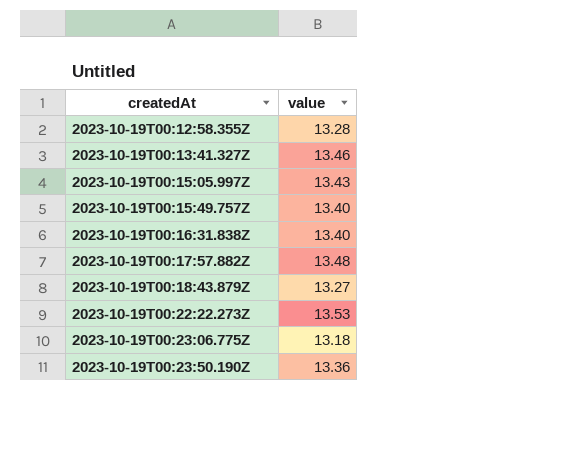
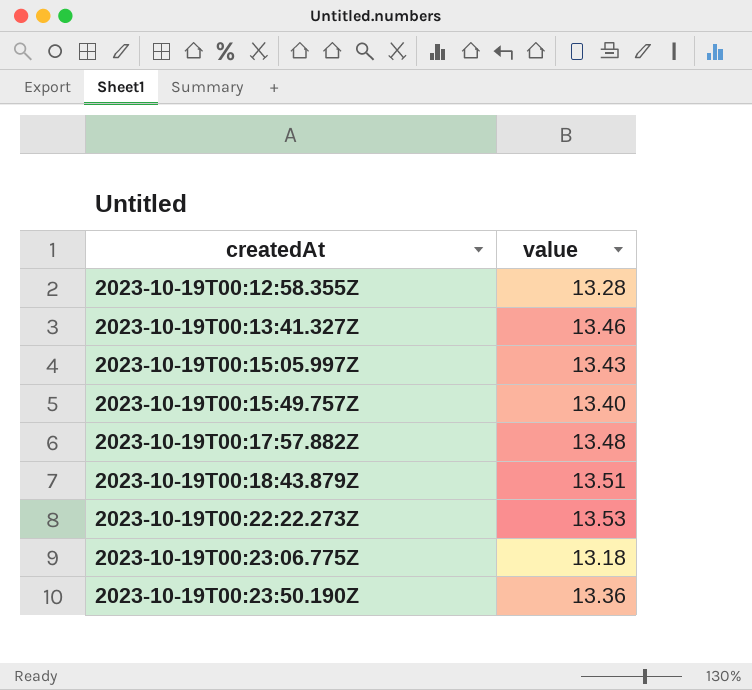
row 2023-10-19T00:16:31.838Z: 13.40 -> none
2023-10-19T00:18:43.879Z | value: 13.27 -> 13.51

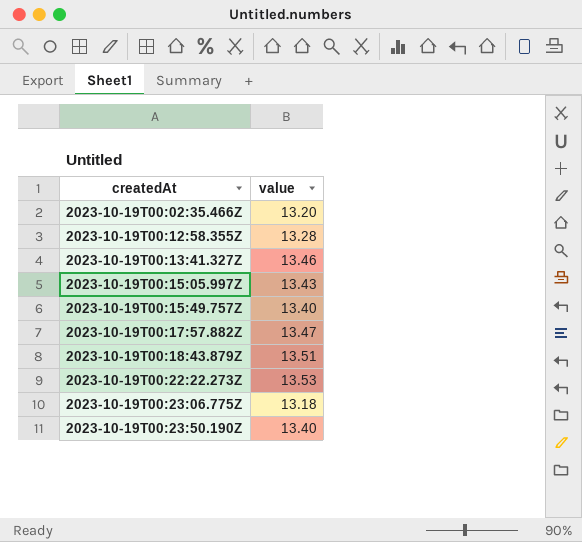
row 2023-10-19T00:02:35.466Z: none -> 13.20
2023-10-19T00:17:57.882Z | value: 13.48 -> 13.47
2023-10-19T00:23:50.190Z | value: 13.36 -> 13.40

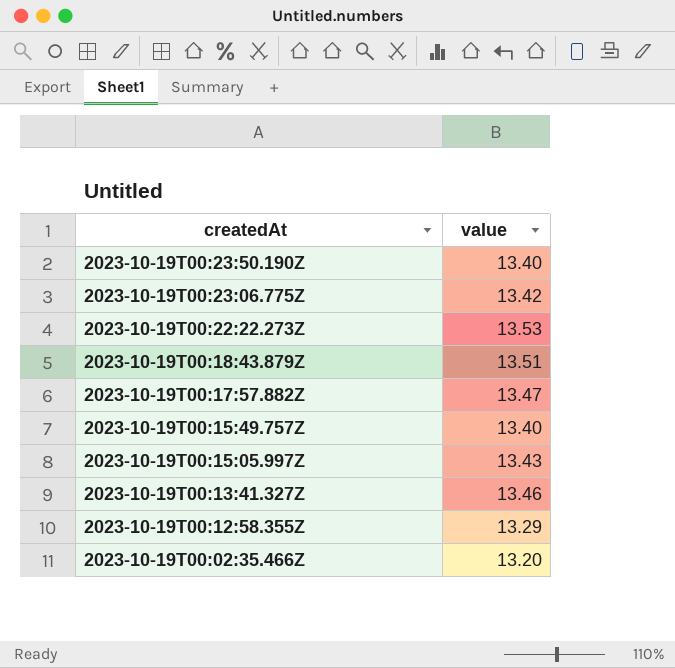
row order: createdAt ascending -> createdAt descending
2023-10-19T00:23:06.775Z | value: 13.18 -> 13.42
2023-10-19T00:12:58.355Z | value: 13.28 -> 13.29

